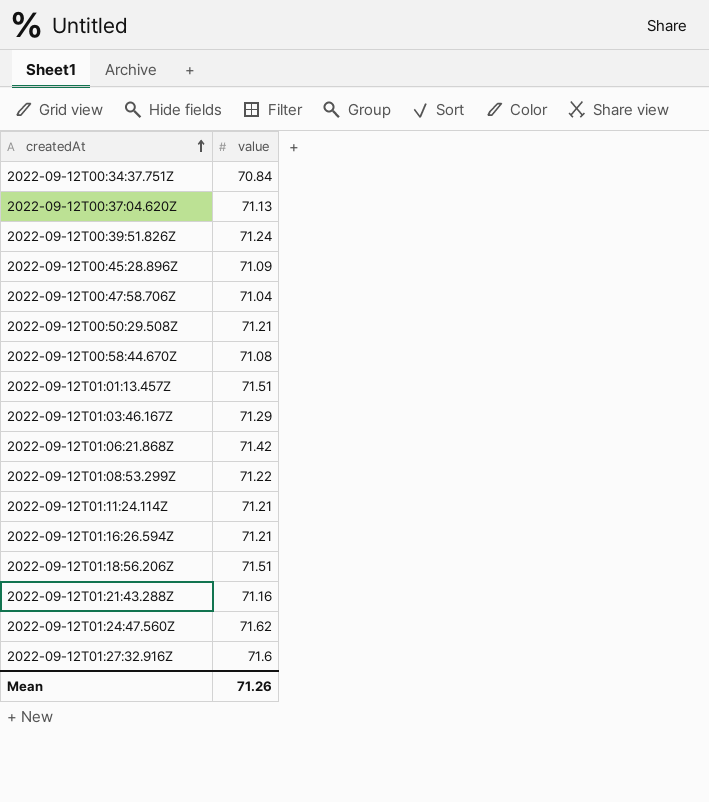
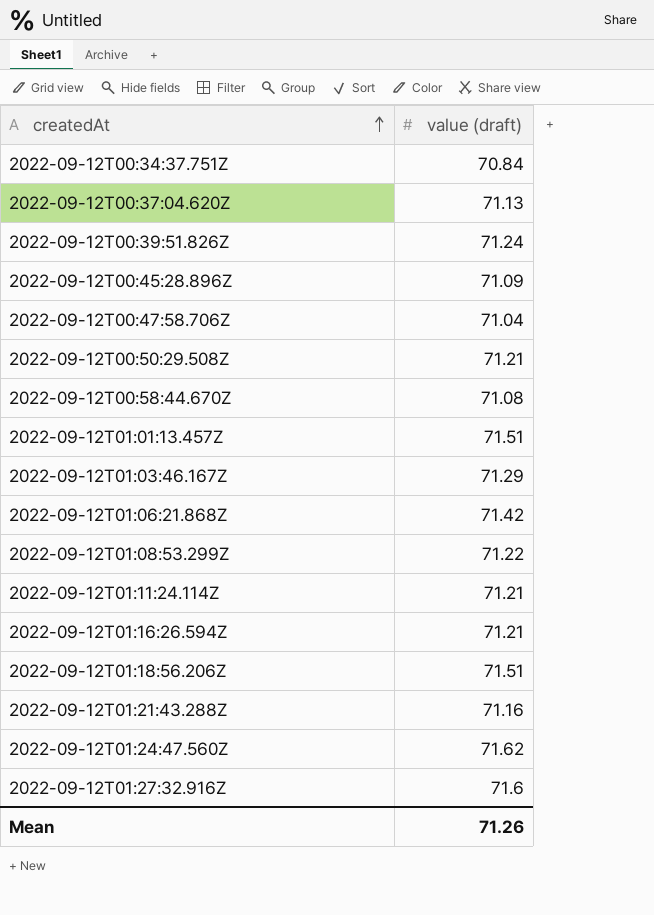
column name: value -> value (draft)

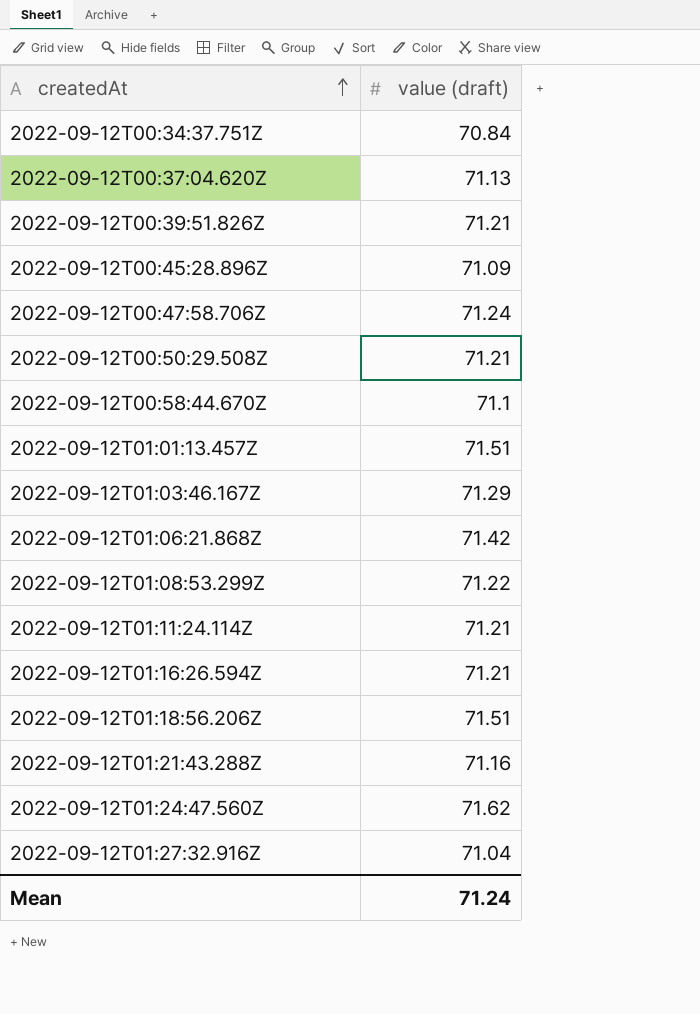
2022-09-12T00:39:51.826Z | value (draft): 71.24 -> 71.21
2022-09-12T00:47:58.706Z | value (draft): 71.04 -> 71.24
2022-09-12T00:58:44.670Z | value (draft): 71.08 -> 71.1
2022-09-12T01:27:32.916Z | value (draft): 71.6 -> 71.04
Mean | value (draft): 71.26 -> 71.24

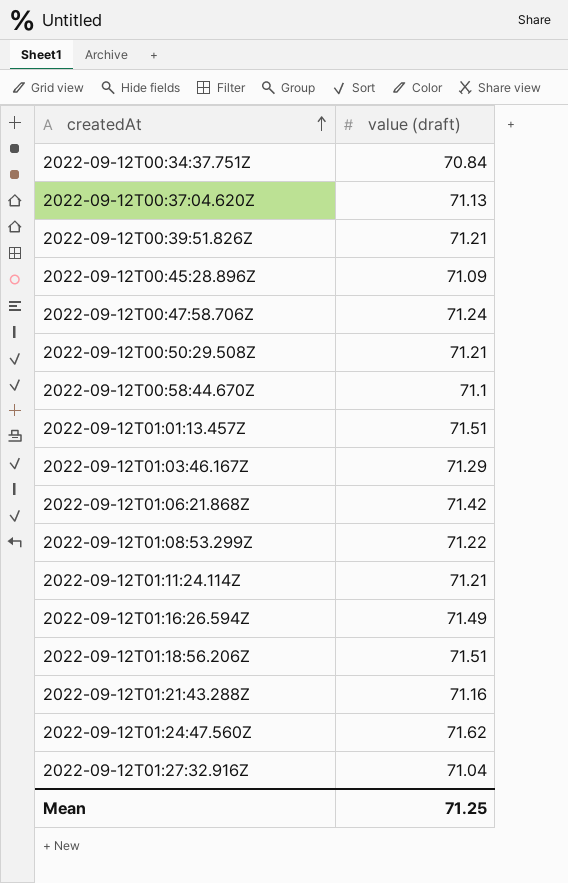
2022-09-12T01:16:26.594Z | value (draft): 71.21 -> 71.49
Mean | value (draft): 71.24 -> 71.25

